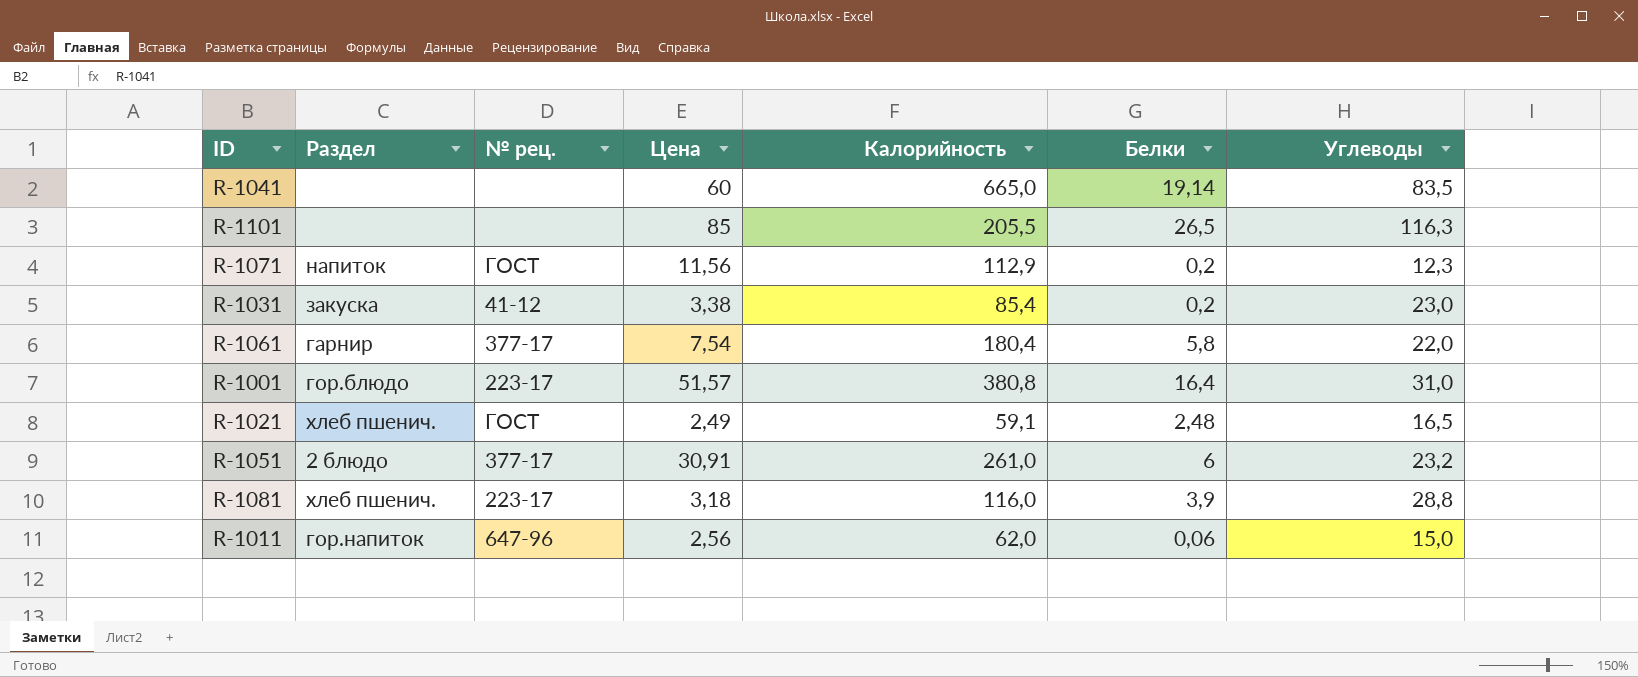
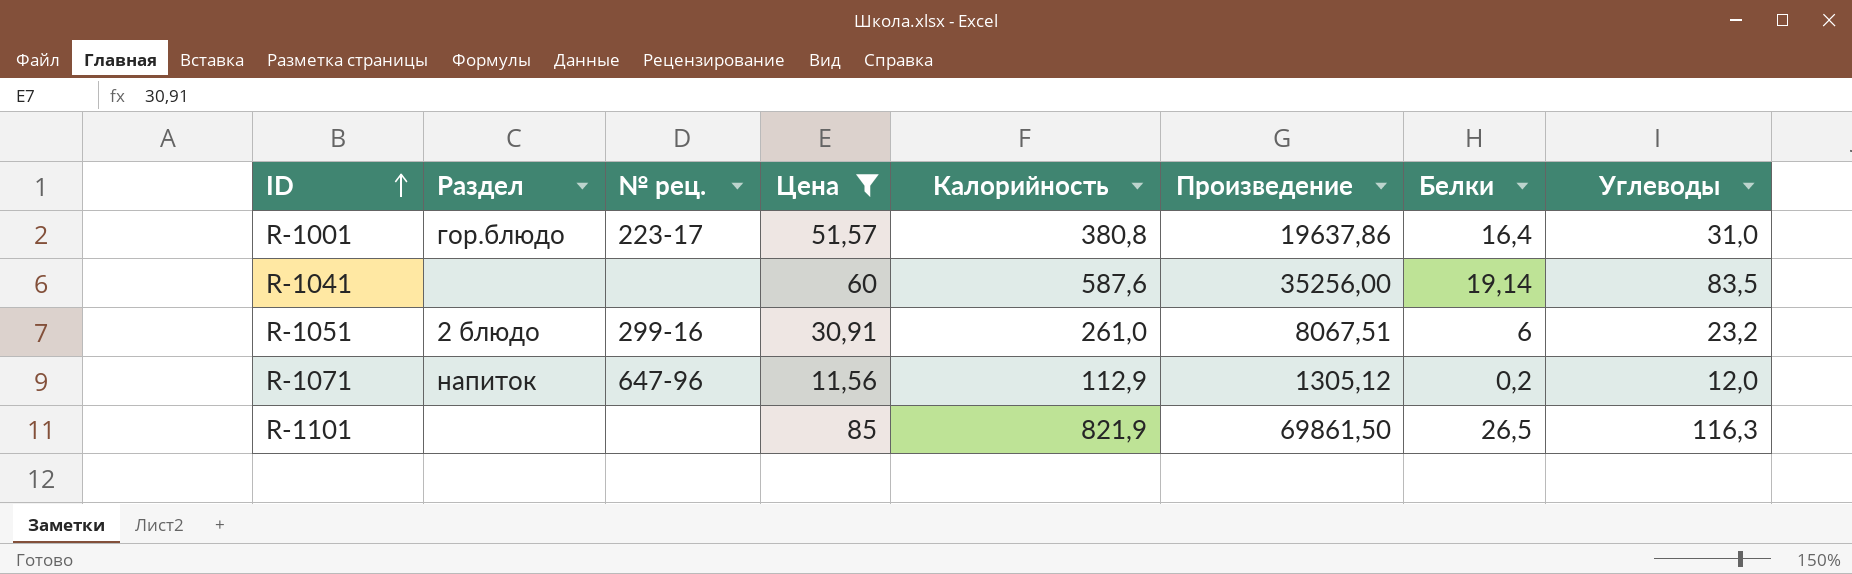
filter: none -> Цена >= 11,56
row order: none -> ID ascending
column Произведение | formula: none -> [Цена] * [Калорийность]
R-1041 | Калорийность: 665,0 -> 587,6
R-1051 | № рец.: 377-17 -> 299-16
R-1071 | № рец.: ГОСТ -> 647-96
R-1071 | Углеводы: 12,3 -> 12,0
R-1101 | Калорийность: 205,5 -> 821,9

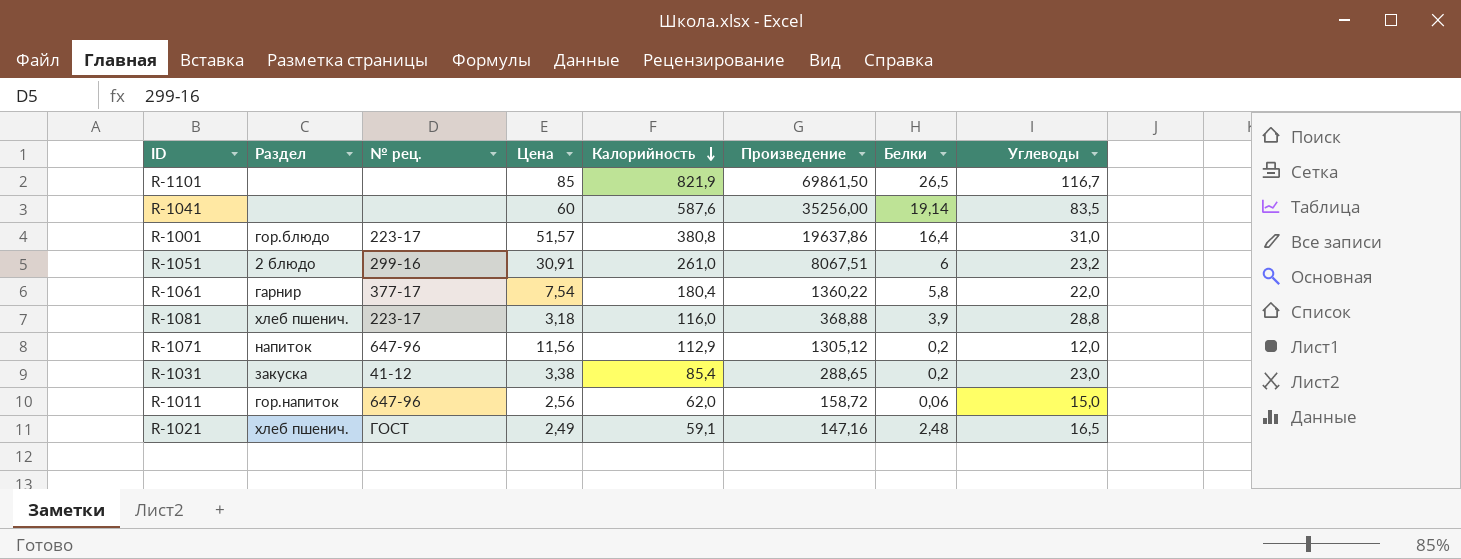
filter: Цена >= 11,56 -> none
row order: ID ascending -> Калорийность descending
R-1101 | Углеводы: 116,3 -> 116,7

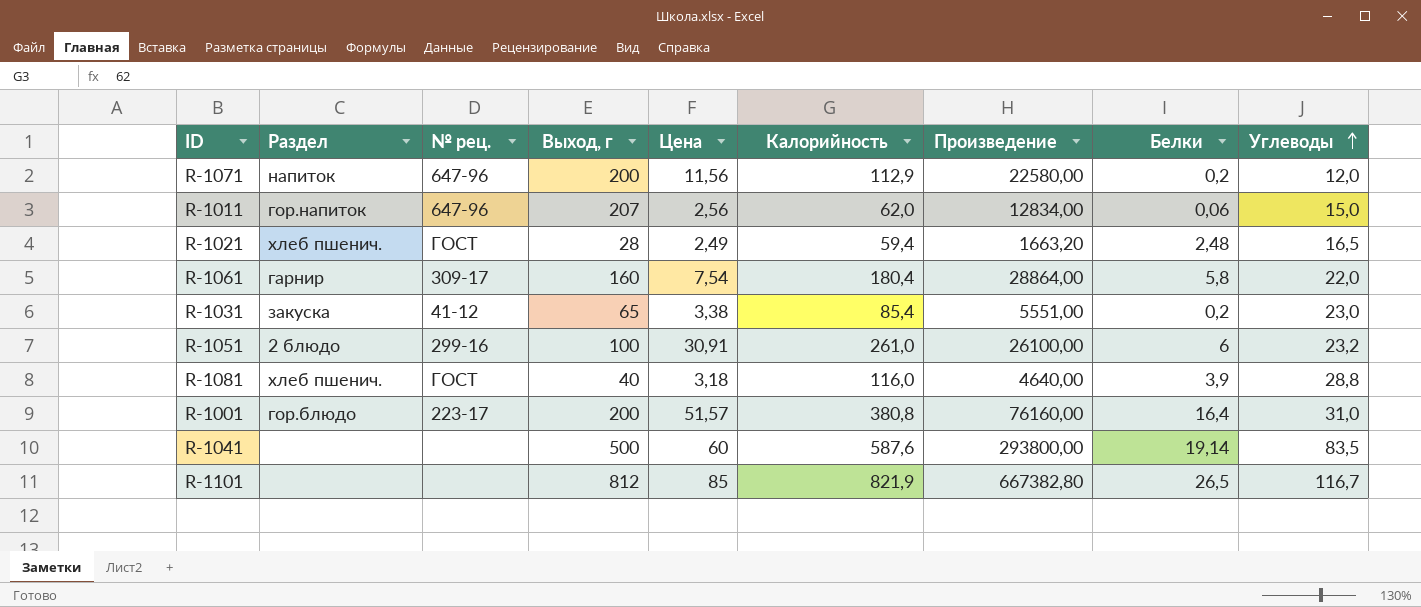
row order: Калорийность descending -> Углеводы ascending
column Выход, г | position: none -> 4
column Произведение | formula: [Цена] * [Калорийность] -> [Выход, г] * [Калорийность]
R-1021 | Калорийность: 59,1 -> 59,4
R-1061 | № рец.: 377-17 -> 309-17
R-1081 | № рец.: 223-17 -> ГОСТ

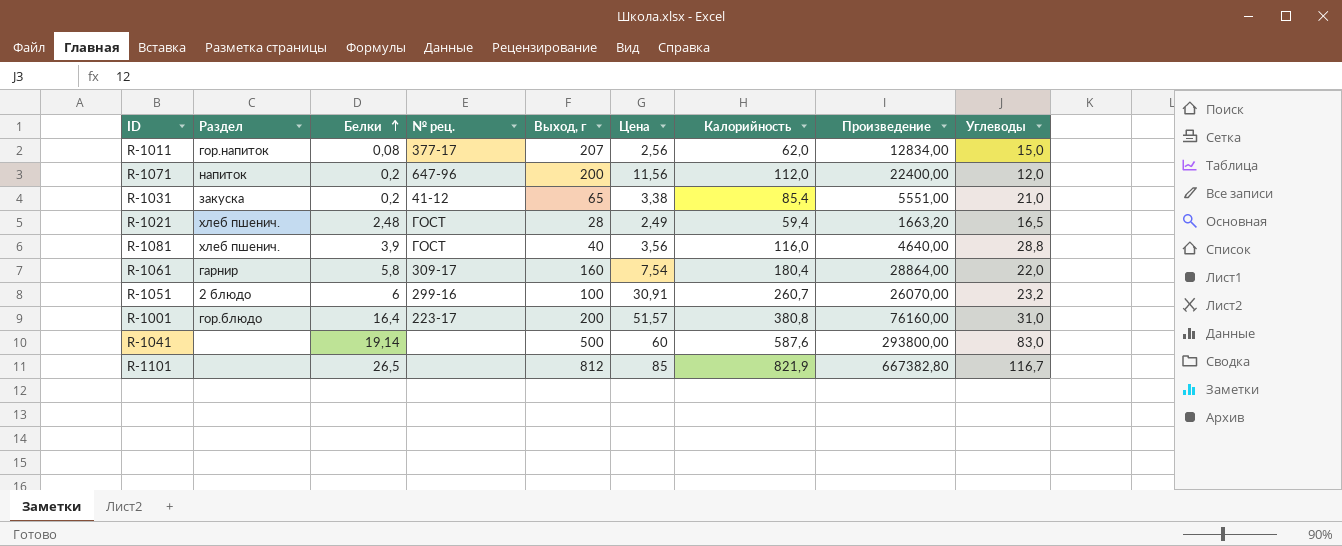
row order: Углеводы ascending -> Белки ascending
column Белки | position: 8 -> 3
R-1011 | Белки: 0,06 -> 0,08
R-1011 | № рец.: 647-96 -> 377-17
R-1071 | Калорийность: 112,9 -> 112,0
R-1071 | Произведение: 22580,00 -> 22400,00
R-1031 | Углеводы: 23,0 -> 21,0
R-1081 | Цена: 3,18 -> 3,56
R-1051 | Калорийность: 261,0 -> 260,7
R-1051 | Произведение: 26100,00 -> 26070,00
R-1041 | Углеводы: 83,5 -> 83,0

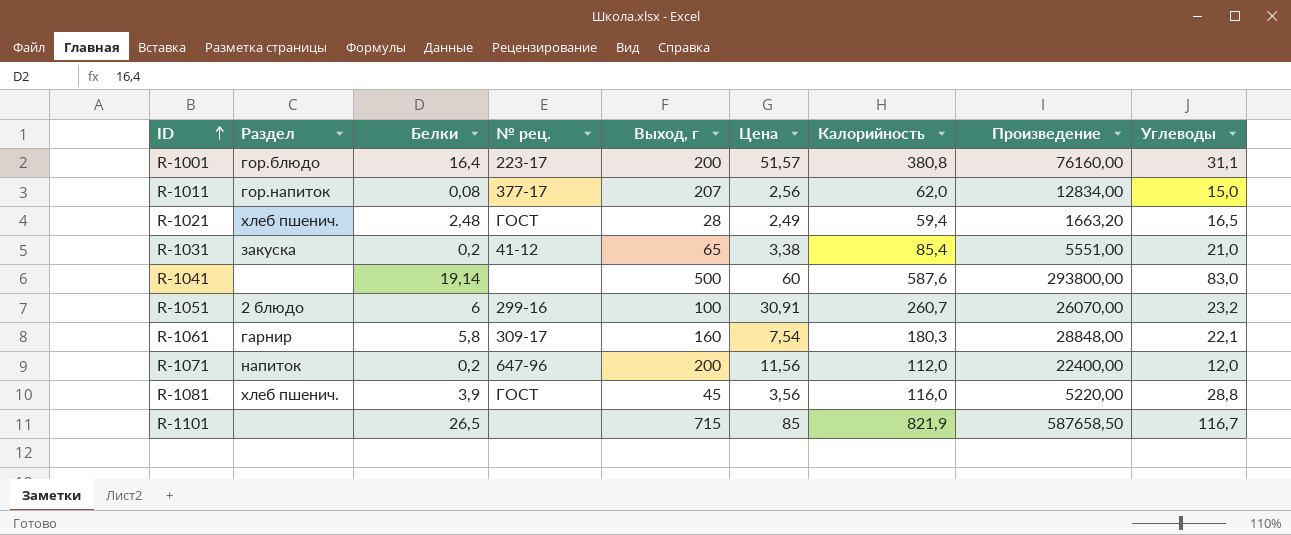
row order: Белки ascending -> ID ascending
R-1001 | Углеводы: 31,0 -> 31,1
R-1061 | Калорийность: 180,4 -> 180,3
R-1061 | Произведение: 28864,00 -> 28848,00
R-1061 | Углеводы: 22,0 -> 22,1
R-1081 | Выход, г: 40 -> 45
R-1081 | Произведение: 4640,00 -> 5220,00
R-1101 | Выход, г: 812 -> 715
R-1101 | Произведение: 667382,80 -> 587658,50

